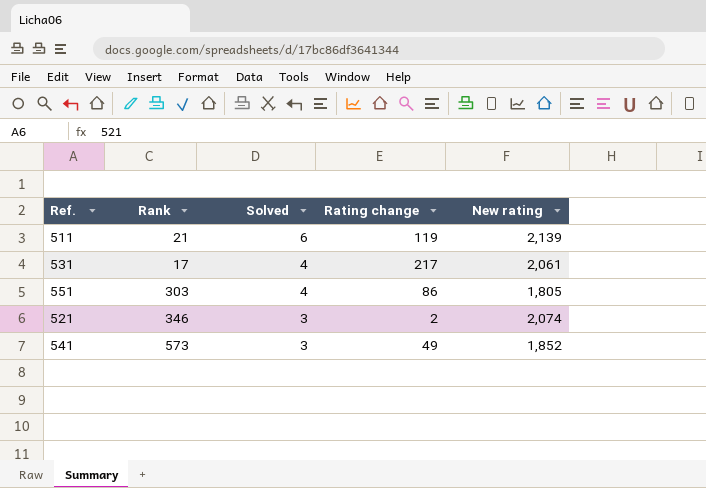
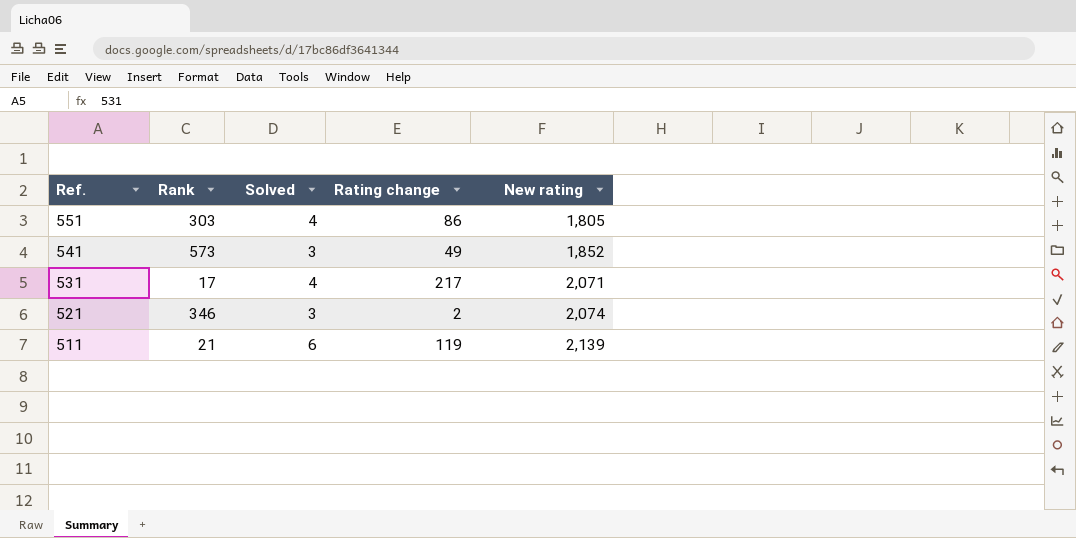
row order: Solved descending -> Ref. descending
531 | New rating: 2,061 -> 2,071

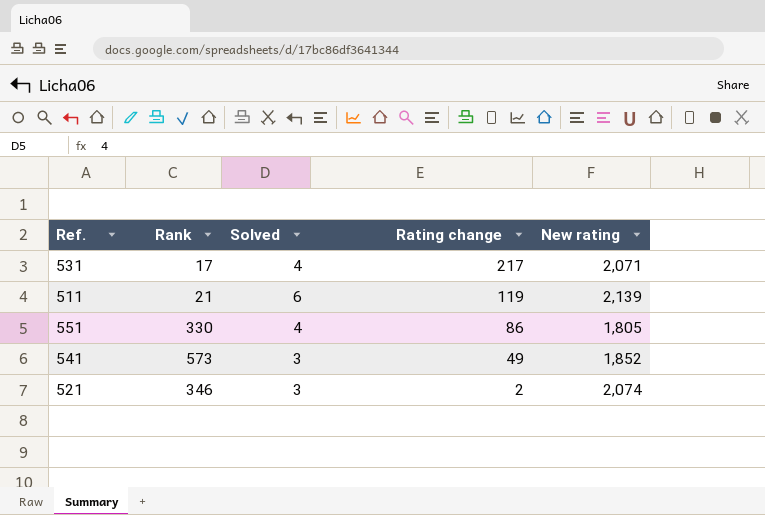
row order: Ref. descending -> Rating change descending
551 | Rank: 303 -> 330

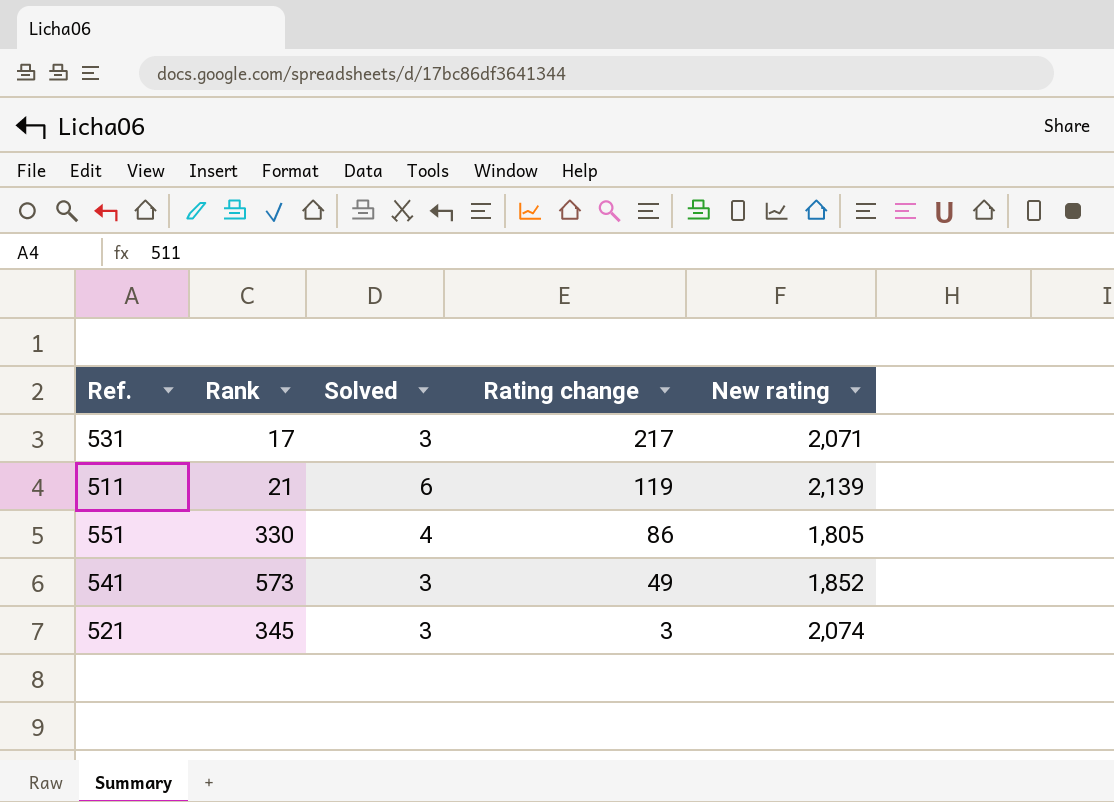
531 | Solved: 4 -> 3
521 | Rank: 346 -> 345
521 | Rating change: 2 -> 3

